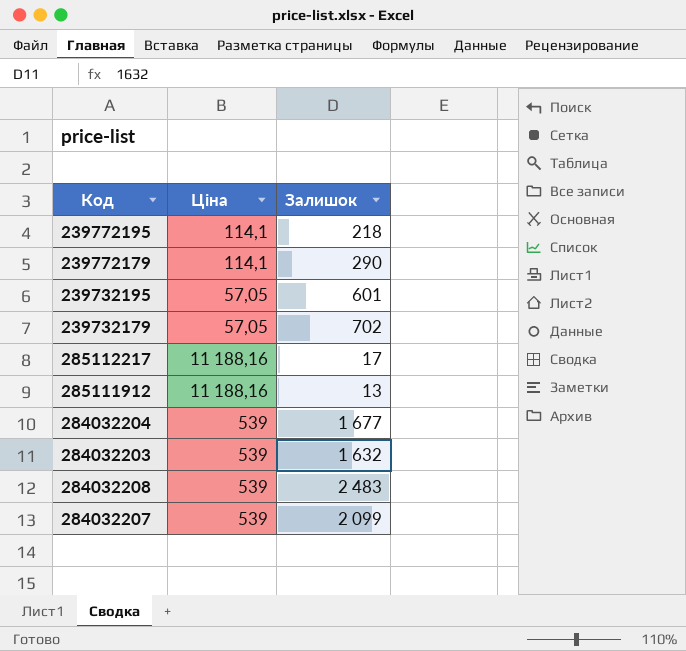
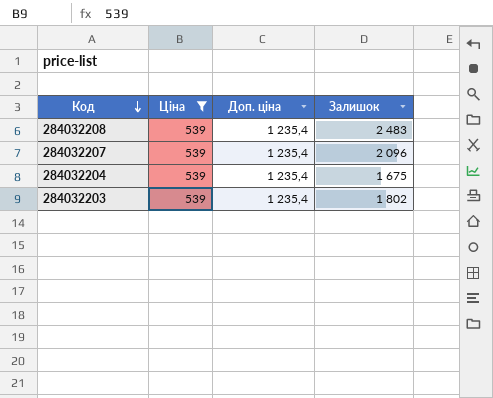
filter: none -> Ціна = 539
row order: none -> Код descending
column Доп. ціна | position: none -> 3
284032207 | Залишок: 2 099 -> 2 096
284032204 | Залишок: 1 677 -> 1 675
284032203 | Залишок: 1 632 -> 1 802

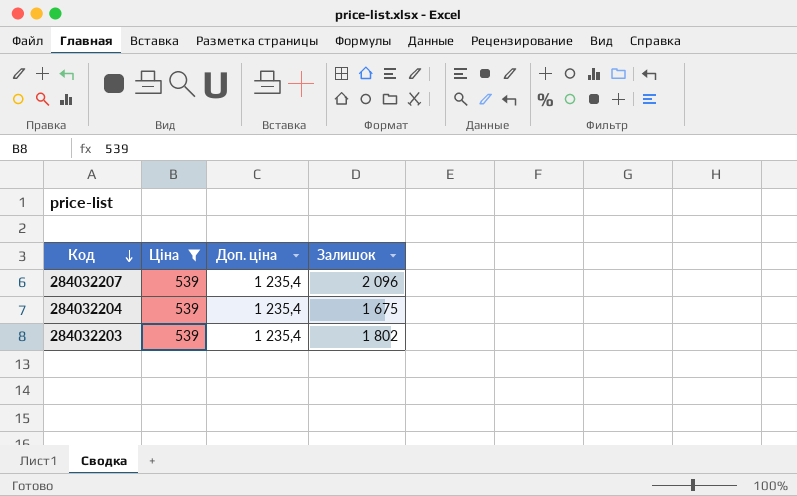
row 284032208: 539 | 1 235,4 | 2 483 -> none

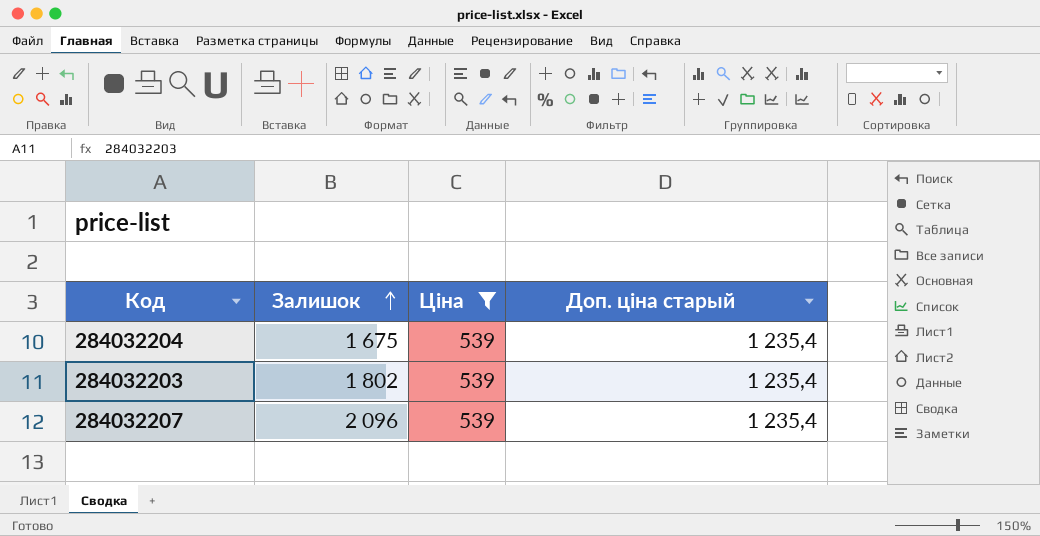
row order: Код descending -> Залишок ascending
column Залишок | position: 4 -> 2
column name: Доп. ціна -> Доп. ціна старый

